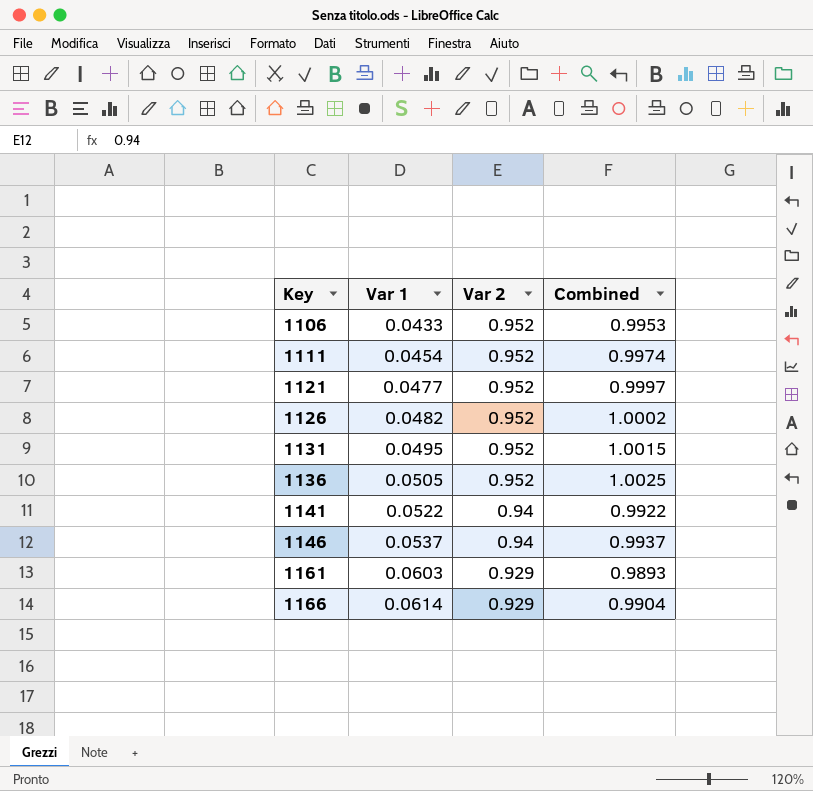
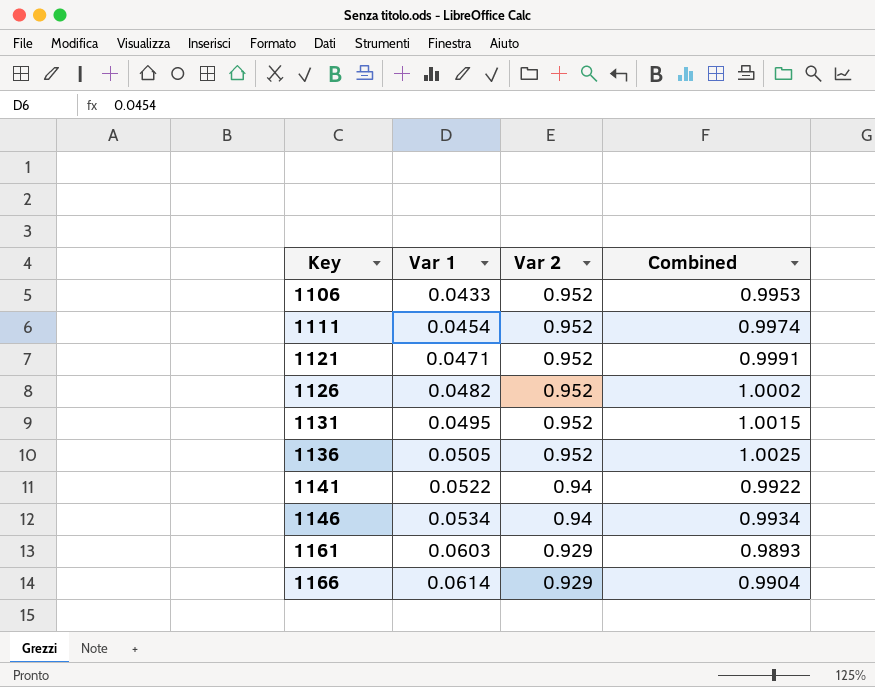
1121 | Var 1: 0.0477 -> 0.0471
1121 | Combined: 0.9997 -> 0.9991
1146 | Var 1: 0.0537 -> 0.0534
1146 | Combined: 0.9937 -> 0.9934

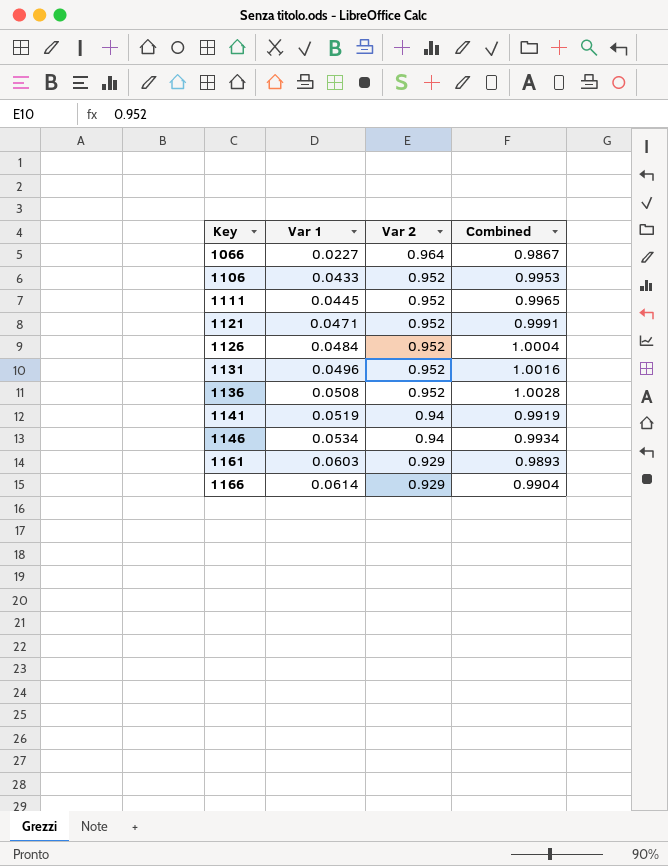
row 1066: none -> 0.0227 | 0.964 | 0.9867
1111 | Var 1: 0.0454 -> 0.0445
1111 | Combined: 0.9974 -> 0.9965
1126 | Var 1: 0.0482 -> 0.0484
1126 | Combined: 1.0002 -> 1.0004
1131 | Var 1: 0.0495 -> 0.0496
1131 | Combined: 1.0015 -> 1.0016
1136 | Var 1: 0.0505 -> 0.0508
1136 | Combined: 1.0025 -> 1.0028
1141 | Var 1: 0.0522 -> 0.0519
1141 | Combined: 0.9922 -> 0.9919

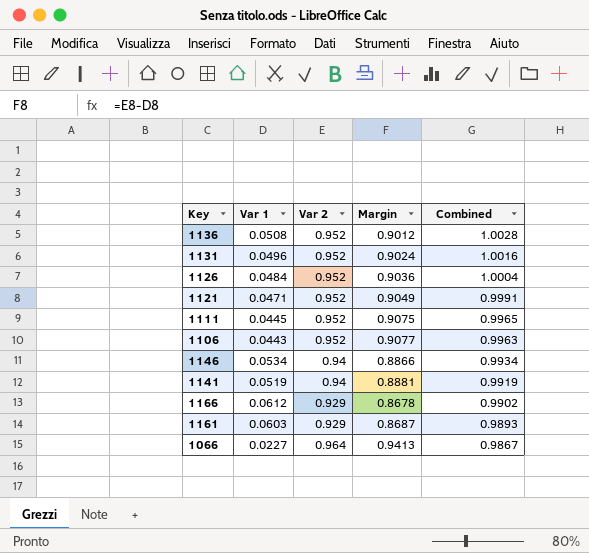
row order: Key ascending -> Combined descending
column Margin | formula: none -> [Var 2] - [Var 1]
1106 | Var 1: 0.0433 -> 0.0443
1106 | Combined: 0.9953 -> 0.9963
1166 | Var 1: 0.0614 -> 0.0612
1166 | Combined: 0.9904 -> 0.9902

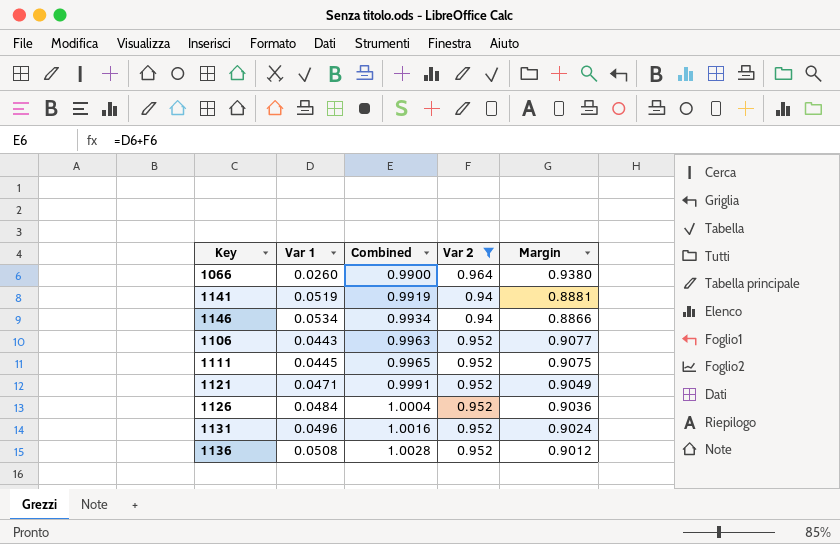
filter: none -> Var 2 != 0.929
row order: Combined descending -> Combined ascending
column Combined | position: 5 -> 3
1066 | Var 1: 0.0227 -> 0.0260
1066 | Combined: 0.9867 -> 0.9900
1066 | Margin: 0.9413 -> 0.9380

